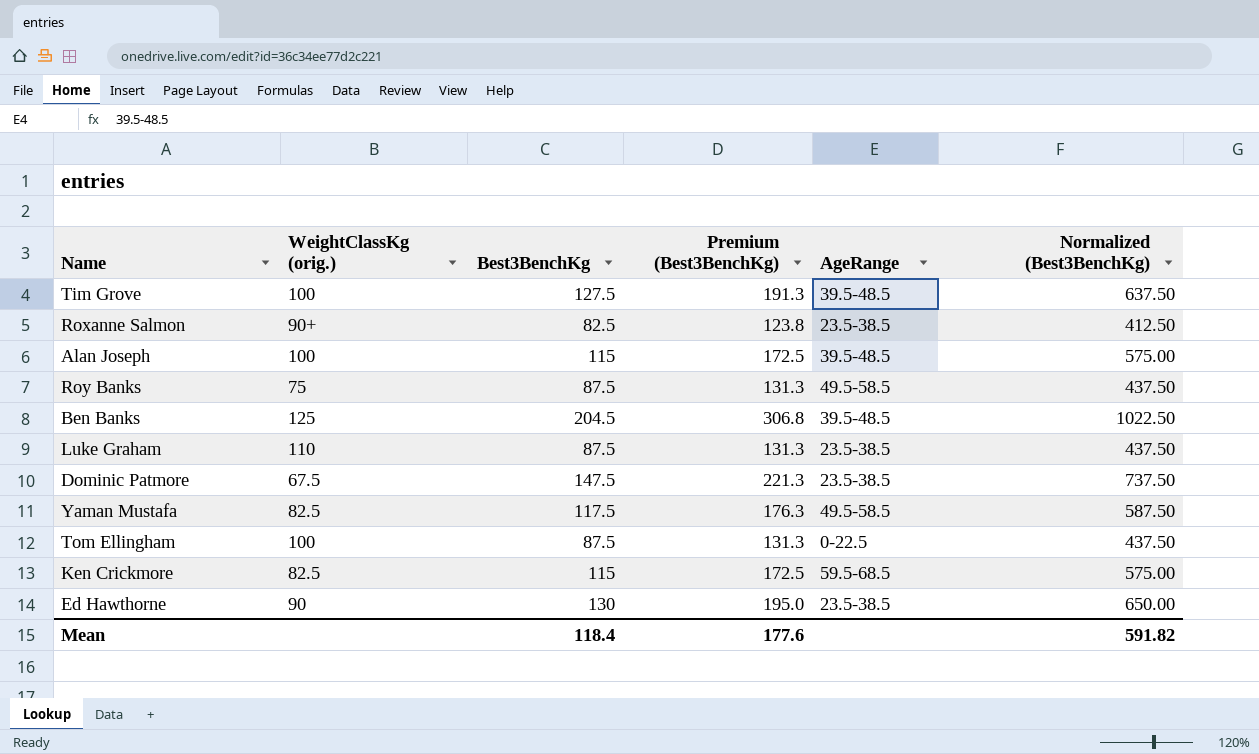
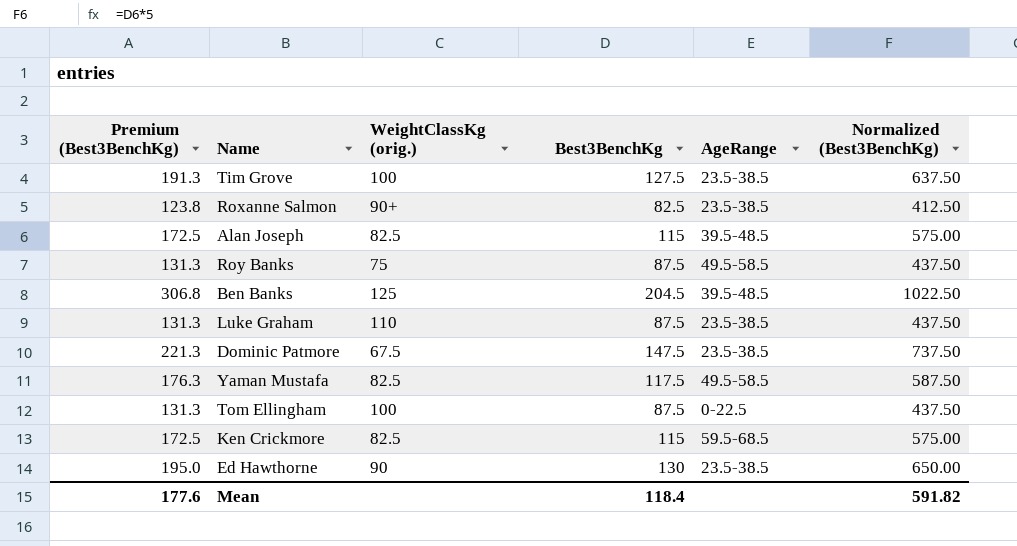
column Premium (Best3BenchKg) | position: 4 -> 1
Tim Grove | AgeRange: 39.5-48.5 -> 23.5-38.5
Alan Joseph | WeightClassKg (orig.): 100 -> 82.5

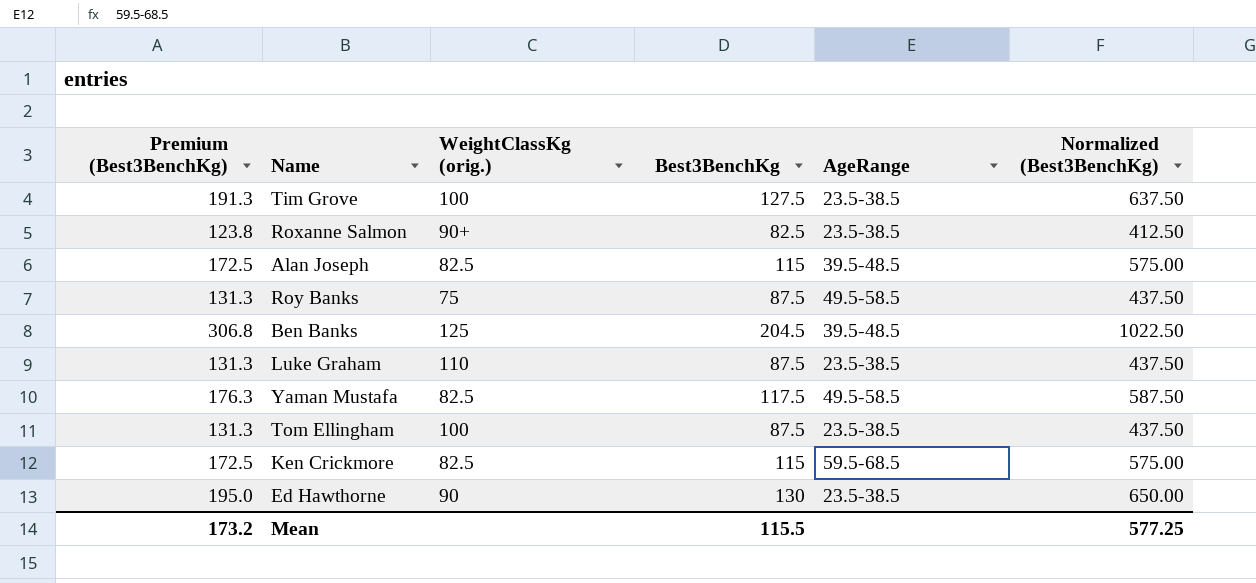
row Dominic Patmore: 221.3 | 67.5 | 147.5 | 23.5-38.5 | 737.50 -> none
Tom Ellingham | AgeRange: 0-22.5 -> 23.5-38.5
Mean | Premium (Best3BenchKg): 177.6 -> 173.2
Mean | Best3BenchKg: 118.4 -> 115.5
Mean | Normalized (Best3BenchKg): 591.82 -> 577.25

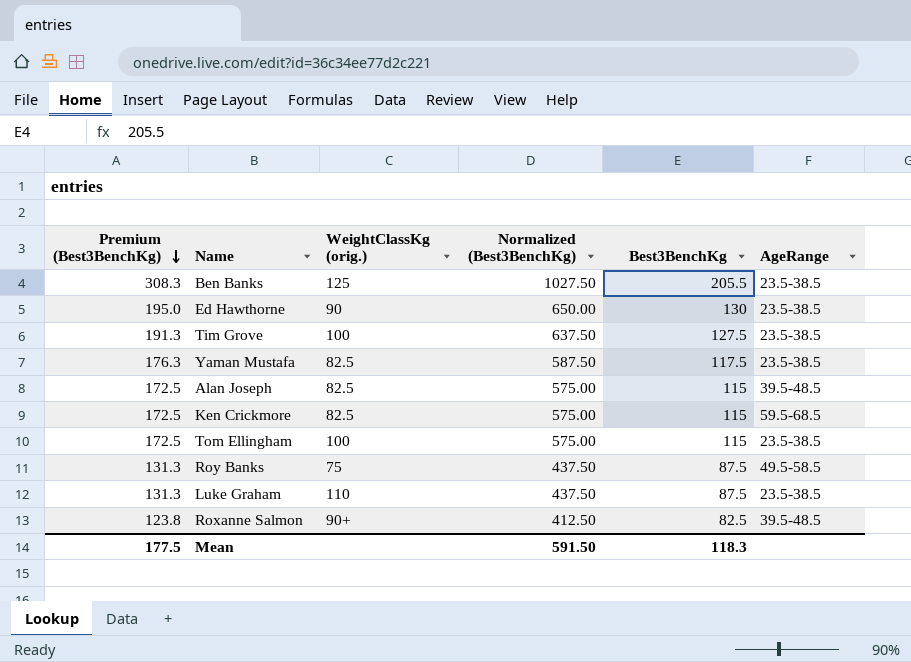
row order: none -> Premium (Best3BenchKg) descending
column Normalized (Best3BenchKg) | position: 6 -> 4
Ben Banks | Premium (Best3BenchKg): 306.8 -> 308.3
Ben Banks | Normalized (Best3BenchKg): 1022.50 -> 1027.50
Ben Banks | Best3BenchKg: 204.5 -> 205.5
Ben Banks | AgeRange: 39.5-48.5 -> 23.5-38.5
Yaman Mustafa | AgeRange: 49.5-58.5 -> 23.5-38.5
Tom Ellingham | Premium (Best3BenchKg): 131.3 -> 172.5
Tom Ellingham | Normalized (Best3BenchKg): 437.50 -> 575.00
Tom Ellingham | Best3BenchKg: 87.5 -> 115
Roxanne Salmon | AgeRange: 23.5-38.5 -> 39.5-48.5
Mean | Premium (Best3BenchKg): 173.2 -> 177.5
Mean | Normalized (Best3BenchKg): 577.25 -> 591.50
Mean | Best3BenchKg: 115.5 -> 118.3

